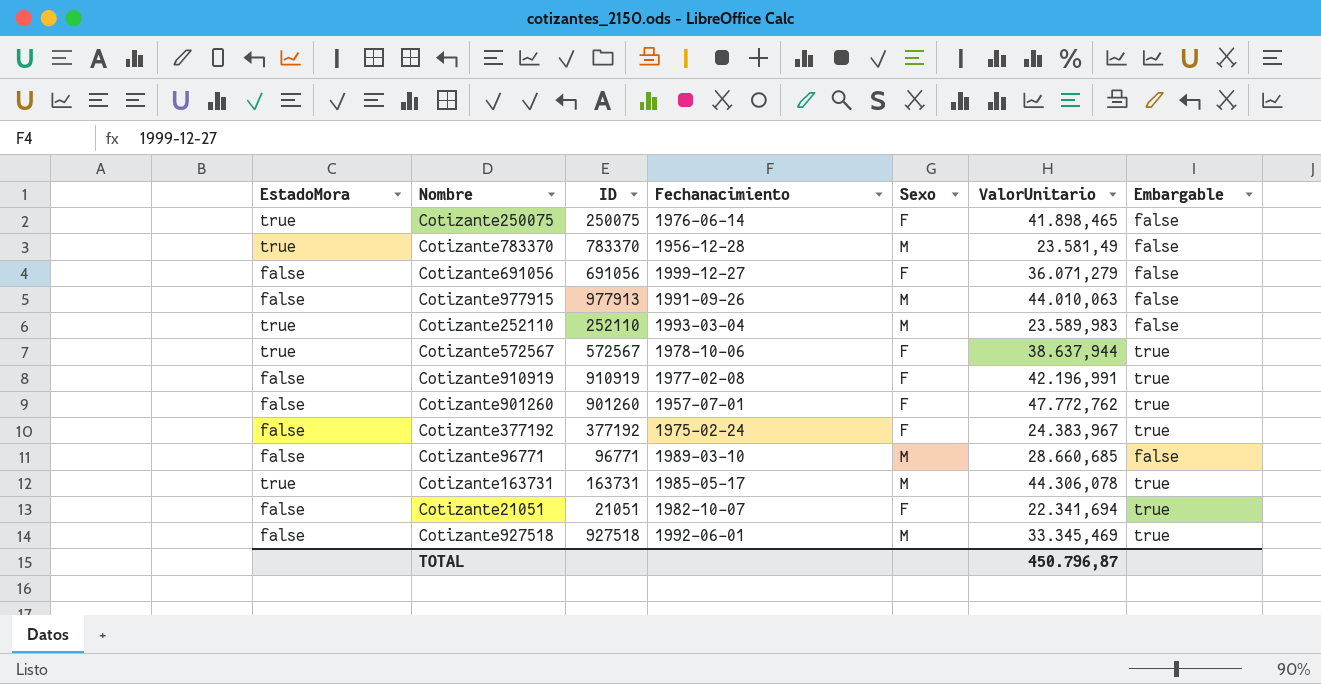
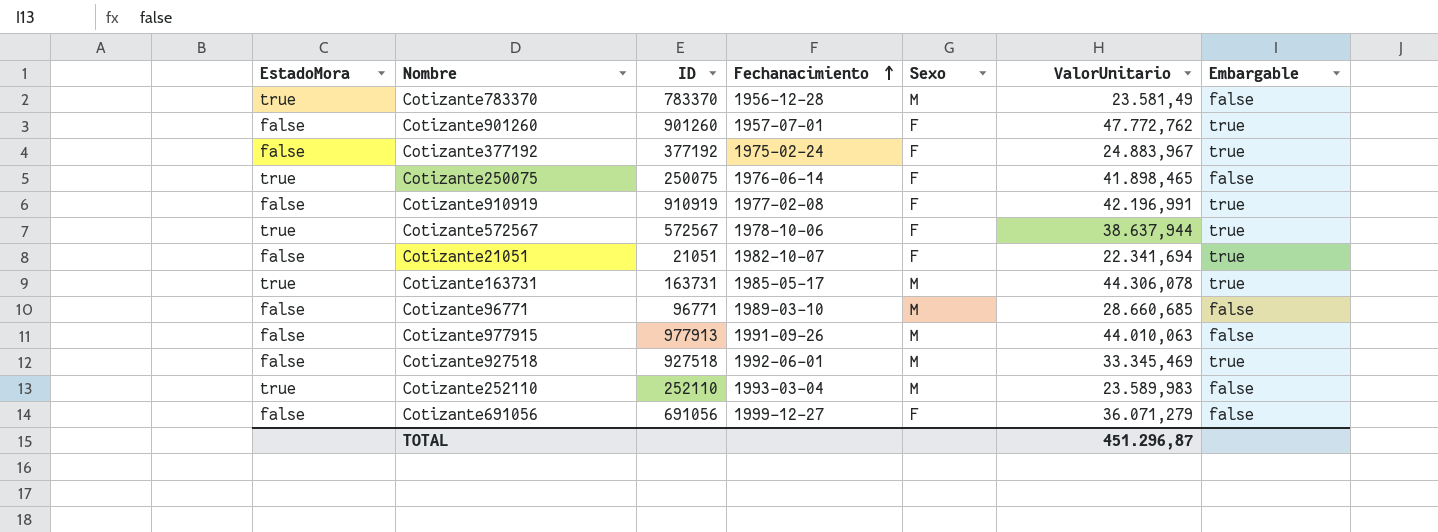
row order: none -> Fechanacimiento ascending
Cotizante377192 | ValorUnitario: 24.383,967 -> 24.883,967
TOTAL | ValorUnitario: 450.796,87 -> 451.296,87

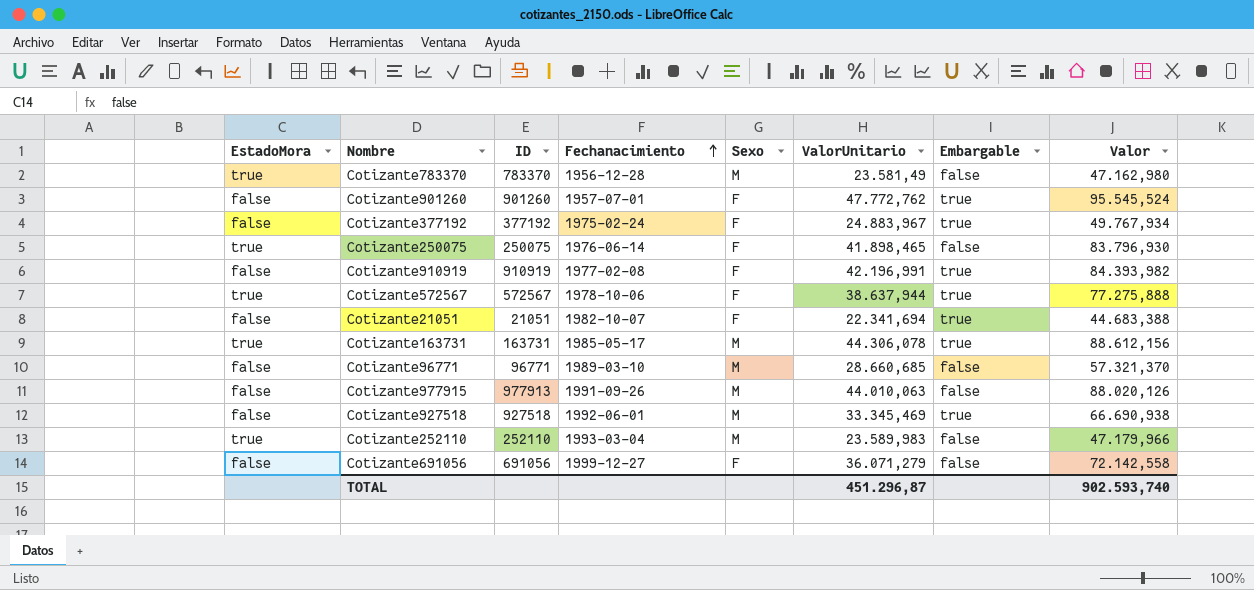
column Valor | formula: none -> [ValorUnitario] * 2

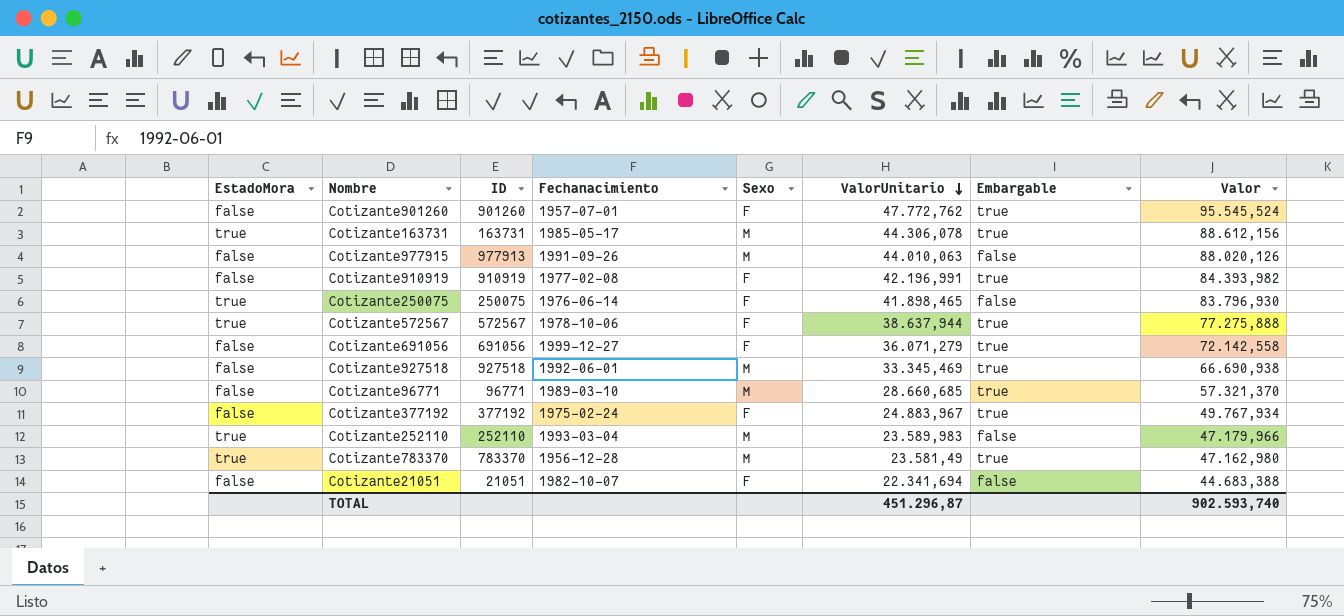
row order: Fechanacimiento ascending -> ValorUnitario descending
Cotizante691056 | Embargable: false -> true
Cotizante96771 | Embargable: false -> true
Cotizante783370 | Embargable: false -> true
Cotizante21051 | Embargable: true -> false

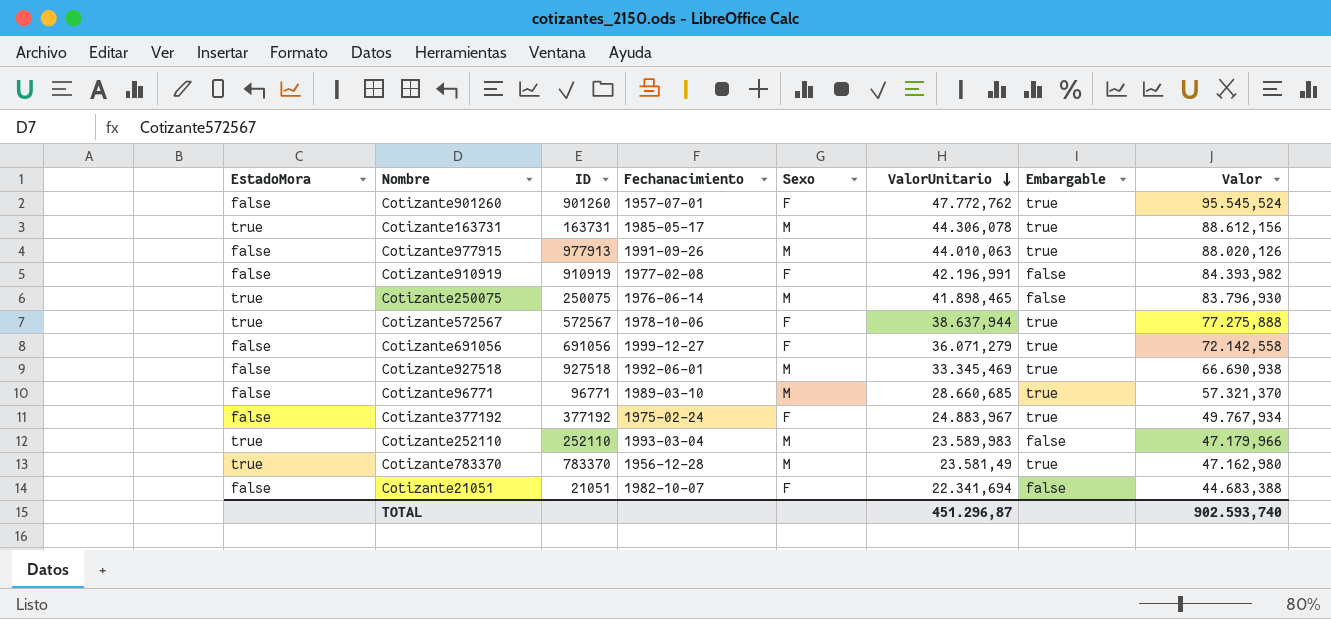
Cotizante977915 | Embargable: false -> true
Cotizante910919 | Embargable: true -> false
Cotizante250075 | Sexo: F -> M

